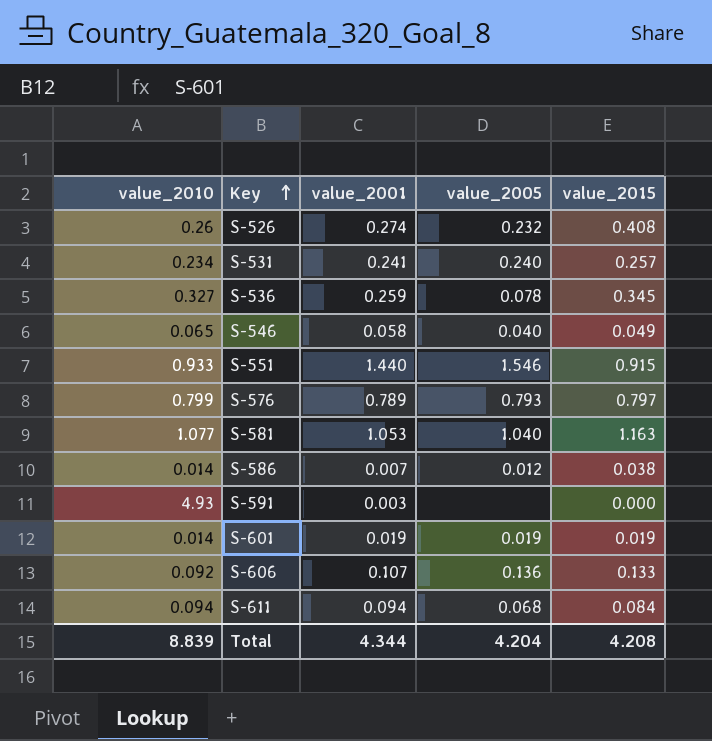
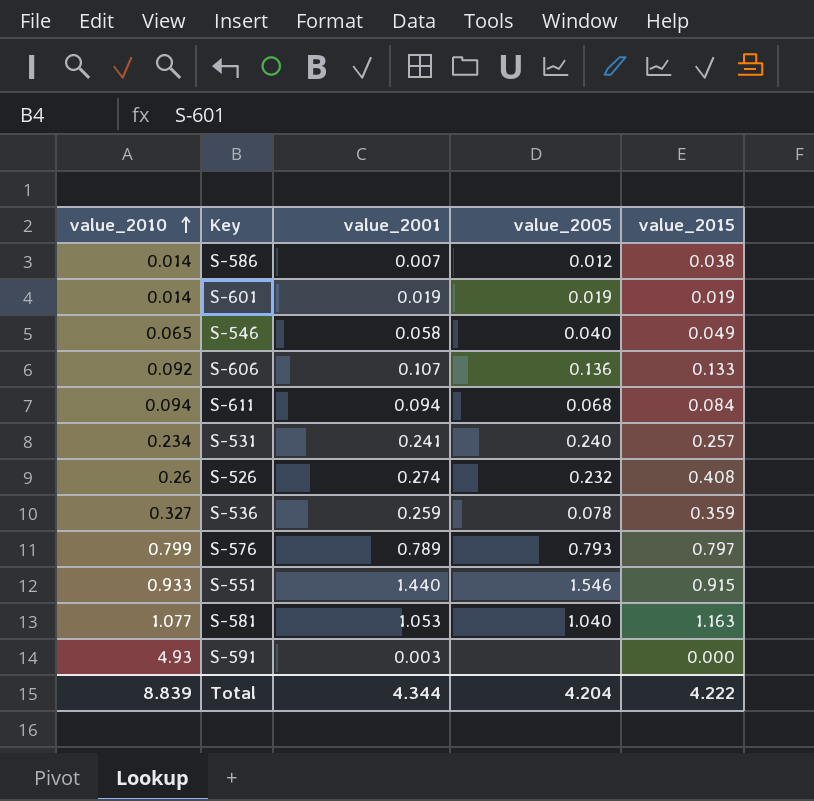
row order: Key ascending -> value_2010 ascending
S-536 | value_2015: 0.345 -> 0.359
Total | value_2015: 4.208 -> 4.222

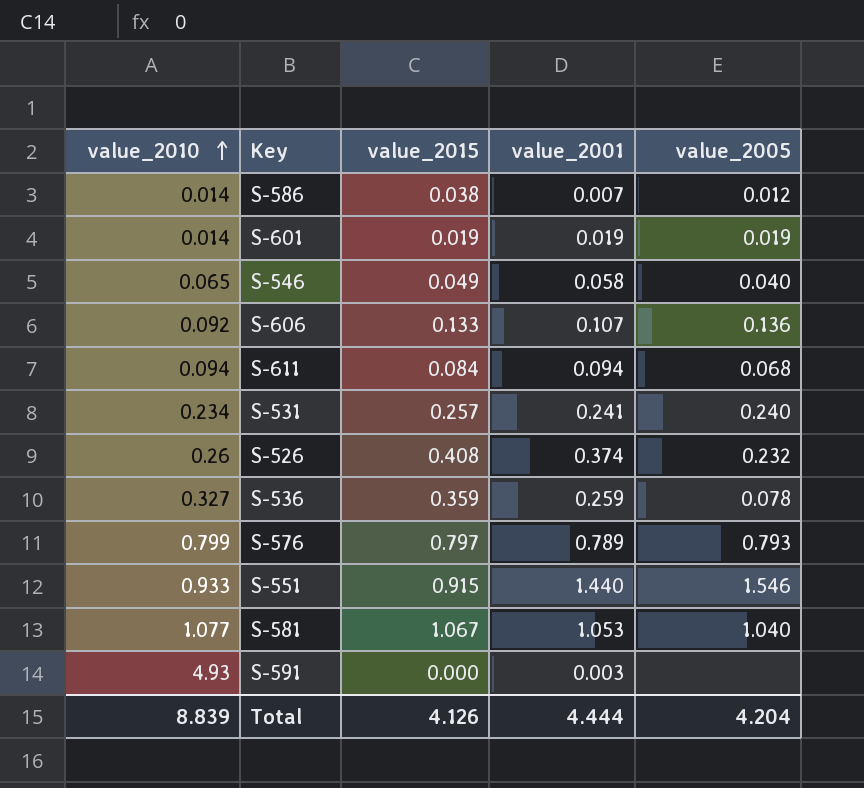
column value_2015 | position: 5 -> 3
S-526 | value_2001: 0.274 -> 0.374
S-581 | value_2015: 1.163 -> 1.067
Total | value_2015: 4.222 -> 4.126
Total | value_2001: 4.344 -> 4.444

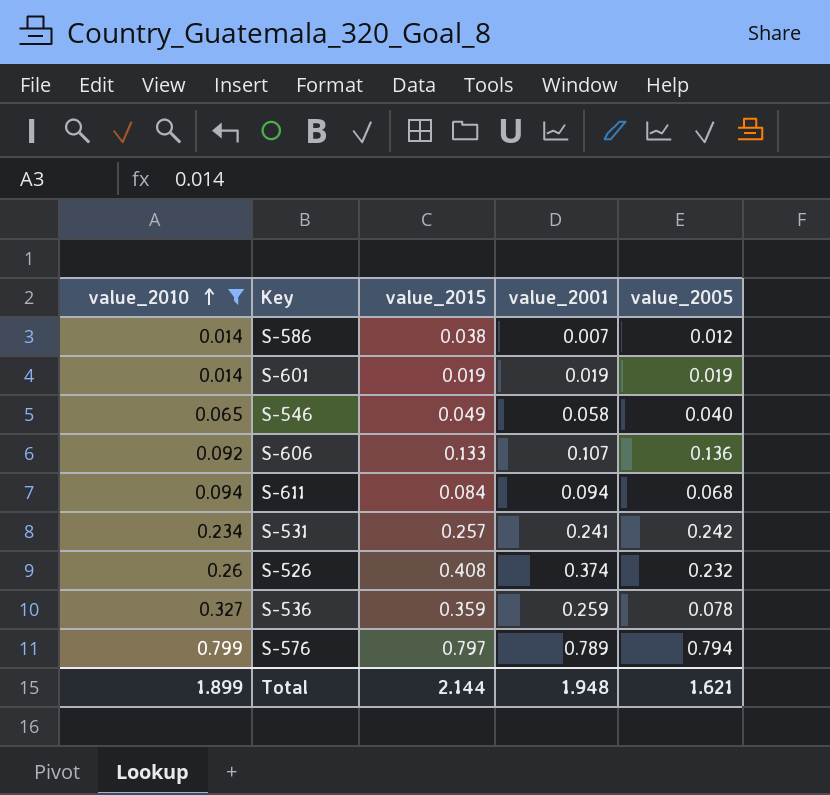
filter: none -> value_2010 <= 0.799
S-531 | value_2005: 0.240 -> 0.242
S-576 | value_2005: 0.793 -> 0.794
Total | value_2010: 8.839 -> 1.899
Total | value_2015: 4.126 -> 2.144
Total | value_2001: 4.444 -> 1.948
Total | value_2005: 4.204 -> 1.621

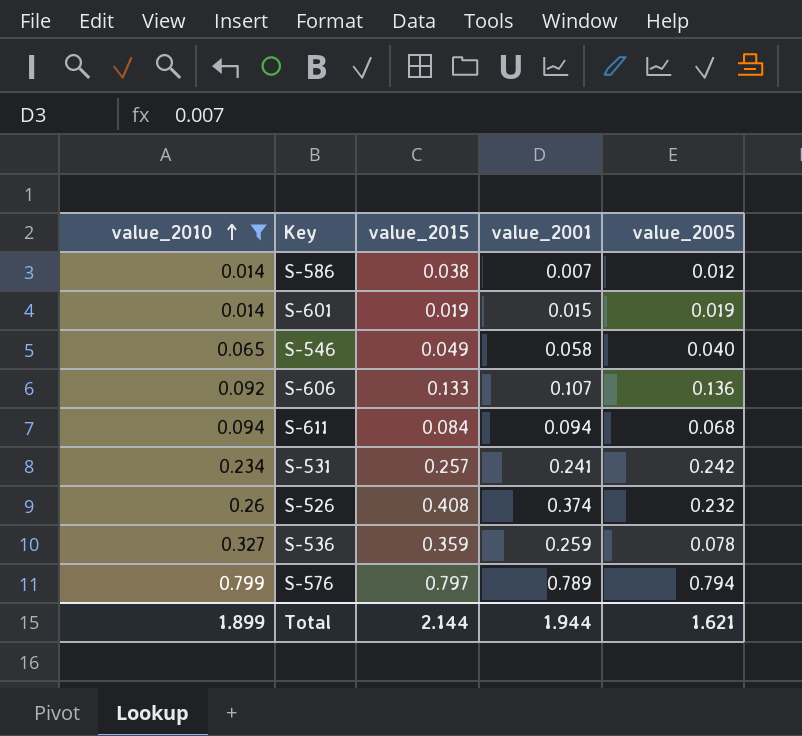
S-601 | value_2001: 0.019 -> 0.015
Total | value_2001: 1.948 -> 1.944

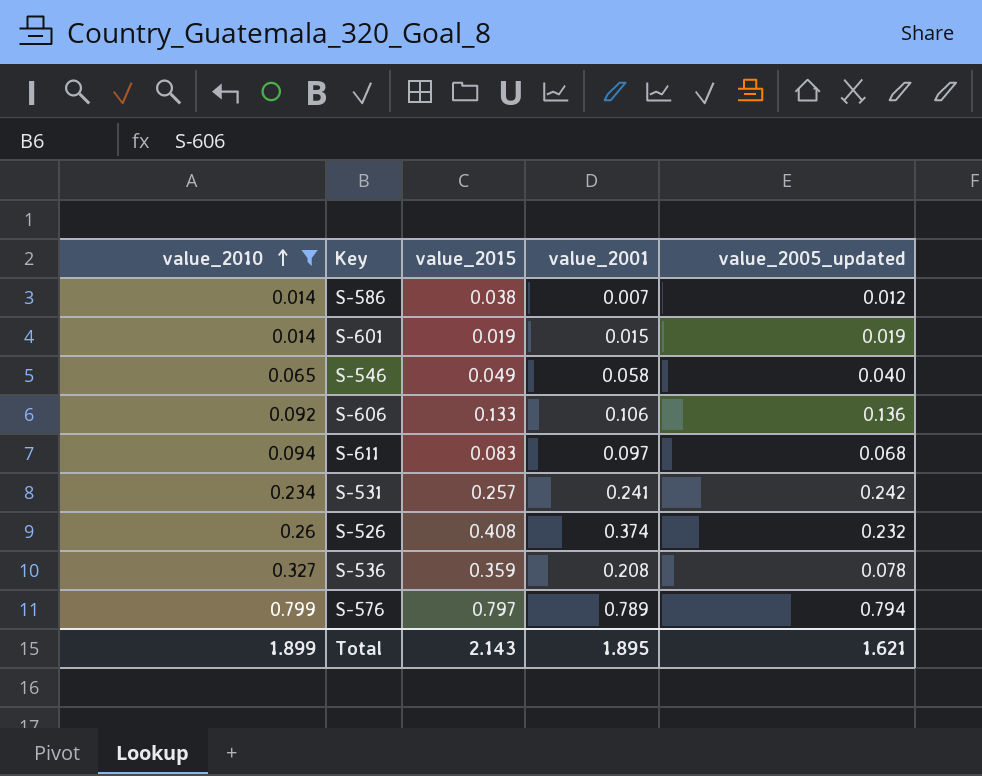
column name: value_2005 -> value_2005_updated
S-606 | value_2001: 0.107 -> 0.106
S-611 | value_2015: 0.084 -> 0.083
S-611 | value_2001: 0.094 -> 0.097
S-536 | value_2001: 0.259 -> 0.208
Total | value_2015: 2.144 -> 2.143
Total | value_2001: 1.944 -> 1.895

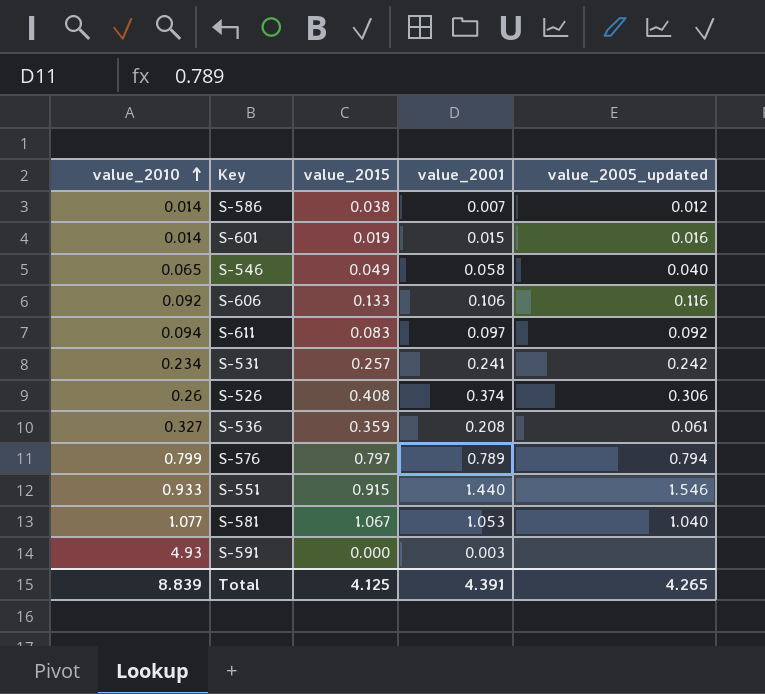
filter: value_2010 <= 0.799 -> none
S-601 | value_2005_updated: 0.019 -> 0.016
S-606 | value_2005_updated: 0.136 -> 0.116
S-611 | value_2005_updated: 0.068 -> 0.092
S-526 | value_2005_updated: 0.232 -> 0.306
S-536 | value_2005_updated: 0.078 -> 0.061
Total | value_2010: 1.899 -> 8.839
Total | value_2015: 2.143 -> 4.125
Total | value_2001: 1.895 -> 4.391
Total | value_2005_updated: 1.621 -> 4.265

